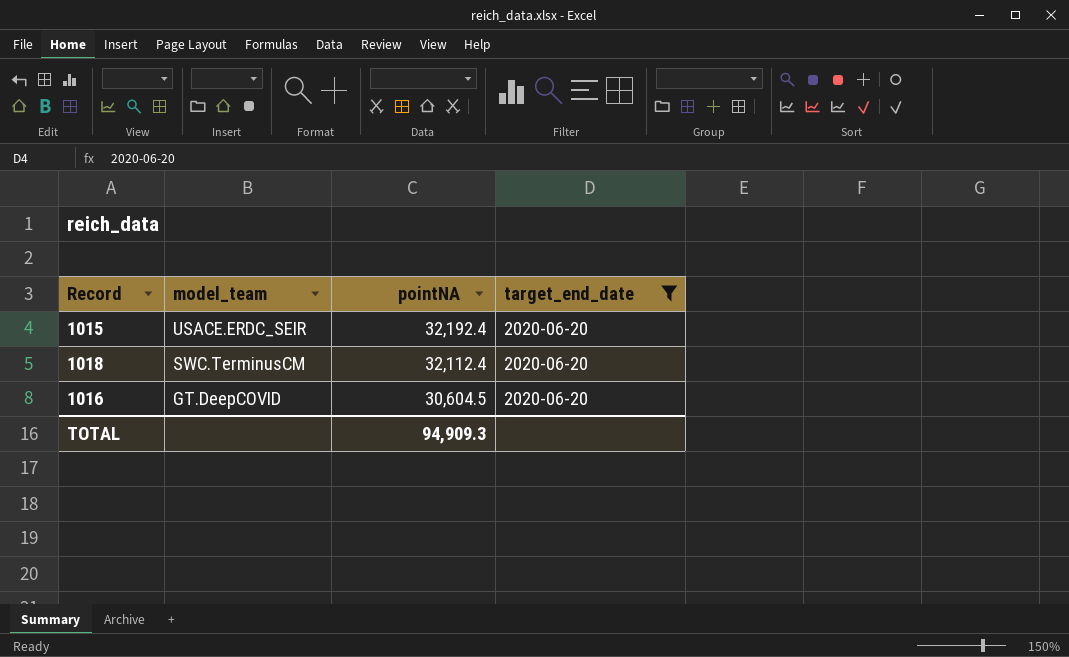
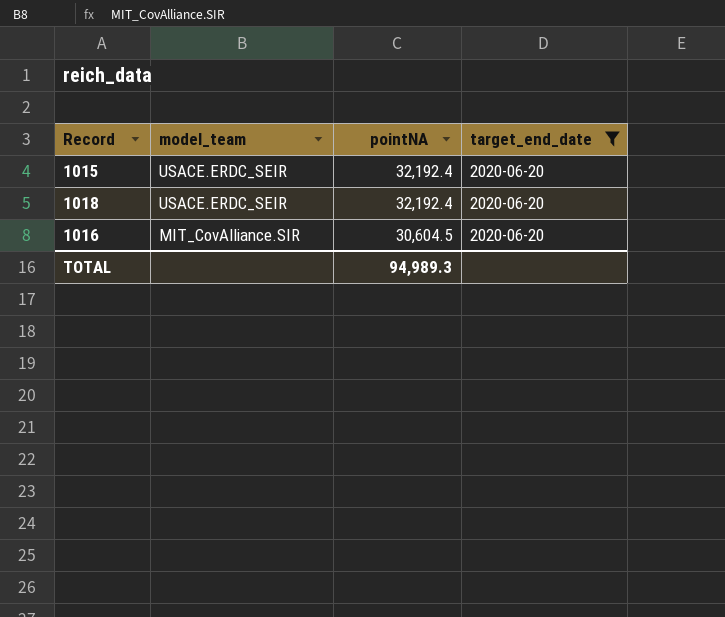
1018 | model_team: SWC.TerminusCM -> USACE.ERDC_SEIR
1018 | pointNA: 32,112.4 -> 32,192.4
1016 | model_team: GT.DeepCOVID -> MIT_CovAlliance.SIR
TOTAL | pointNA: 94,909.3 -> 94,989.3

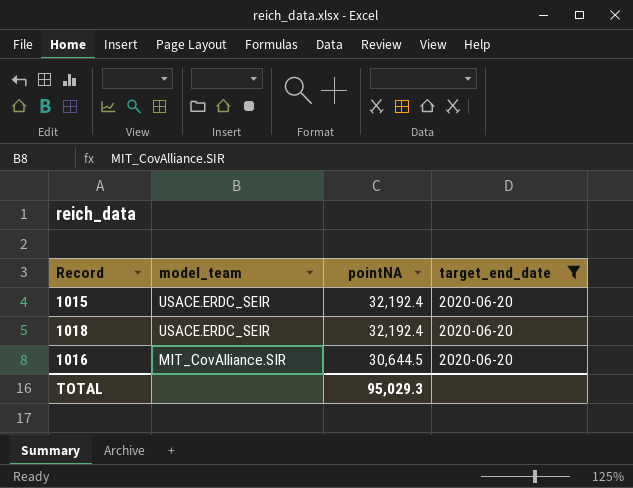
1016 | pointNA: 30,604.5 -> 30,644.5
TOTAL | pointNA: 94,989.3 -> 95,029.3

